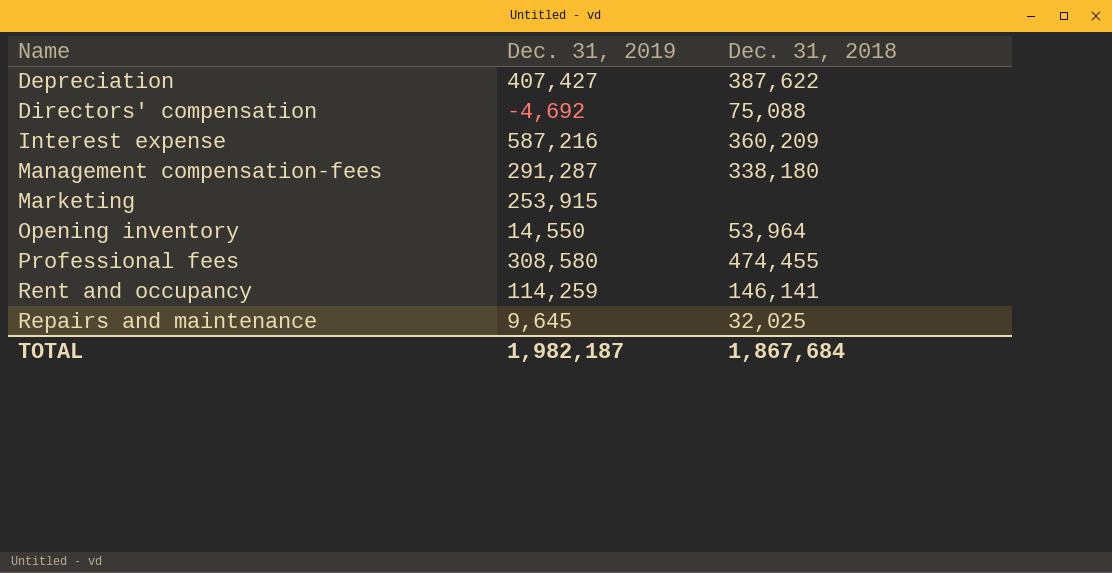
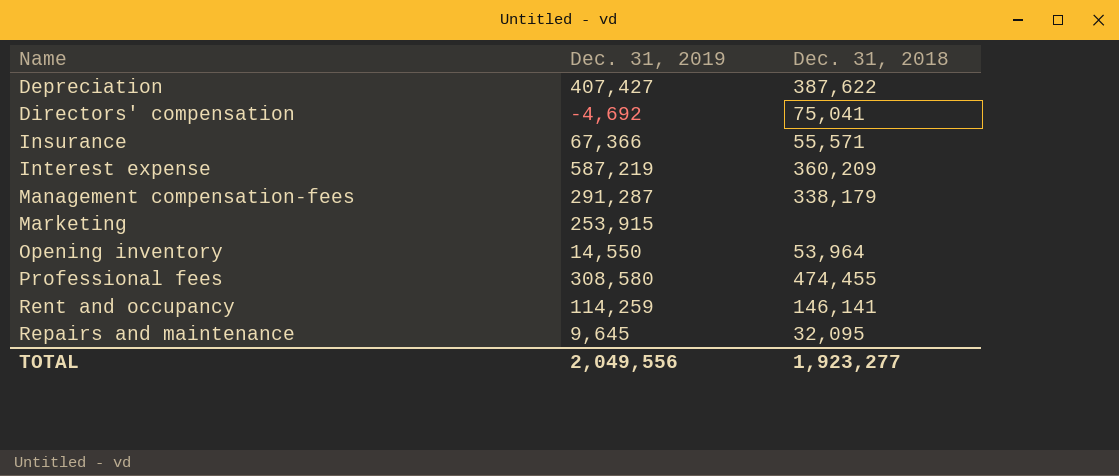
Directors' compensation | Dec. 31, 2018: 75,088 -> 75,041
row Insurance: none -> 67,366 | 55,571
Interest expense | Dec. 31, 2019: 587,216 -> 587,219
Management compensation-fees | Dec. 31, 2018: 338,180 -> 338,179
Repairs and maintenance | Dec. 31, 2018: 32,025 -> 32,095
TOTAL | Dec. 31, 2019: 1,982,187 -> 2,049,556
TOTAL | Dec. 31, 2018: 1,867,684 -> 1,923,277

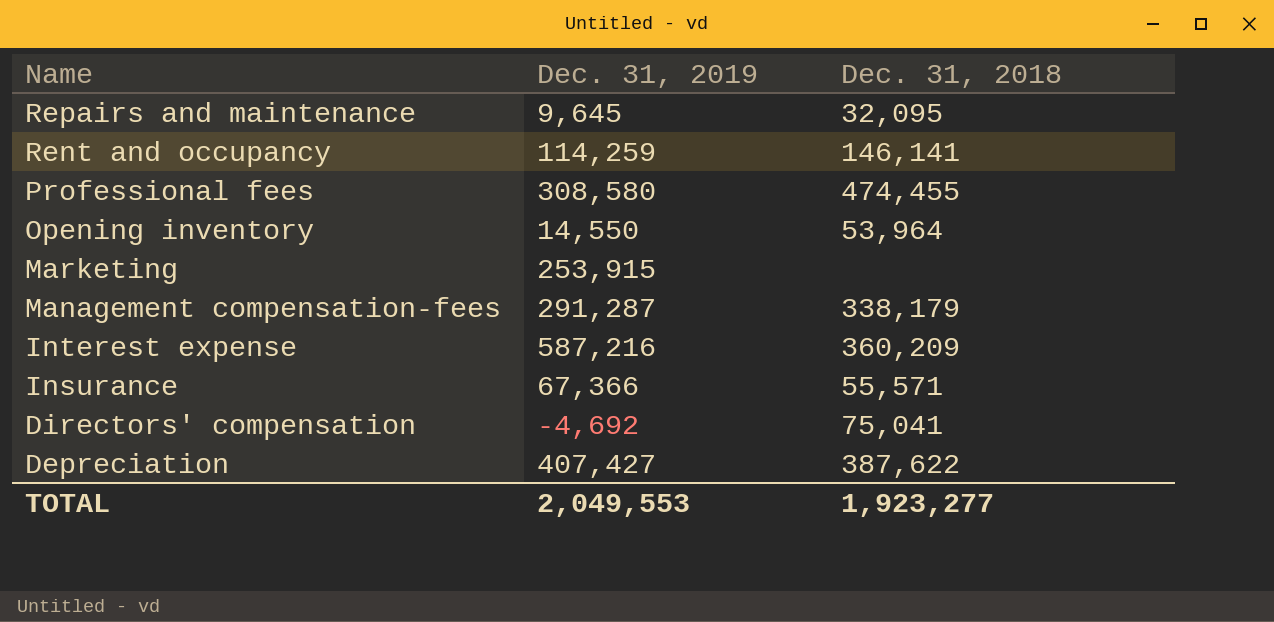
row order: Name ascending -> Name descending
Interest expense | Dec. 31, 2019: 587,219 -> 587,216
TOTAL | Dec. 31, 2019: 2,049,556 -> 2,049,553

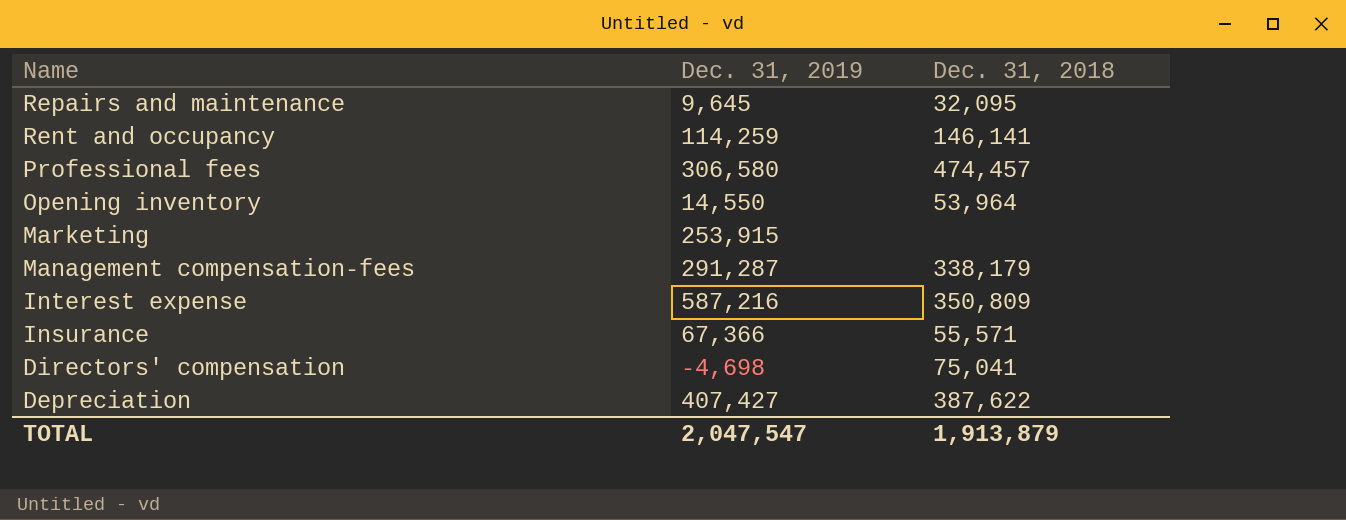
Professional fees | Dec. 31, 2019: 308,580 -> 306,580
Professional fees | Dec. 31, 2018: 474,455 -> 474,457
Interest expense | Dec. 31, 2018: 360,209 -> 350,809
Directors' compensation | Dec. 31, 2019: -4,692 -> -4,698
TOTAL | Dec. 31, 2019: 2,049,553 -> 2,047,547
TOTAL | Dec. 31, 2018: 1,923,277 -> 1,913,879

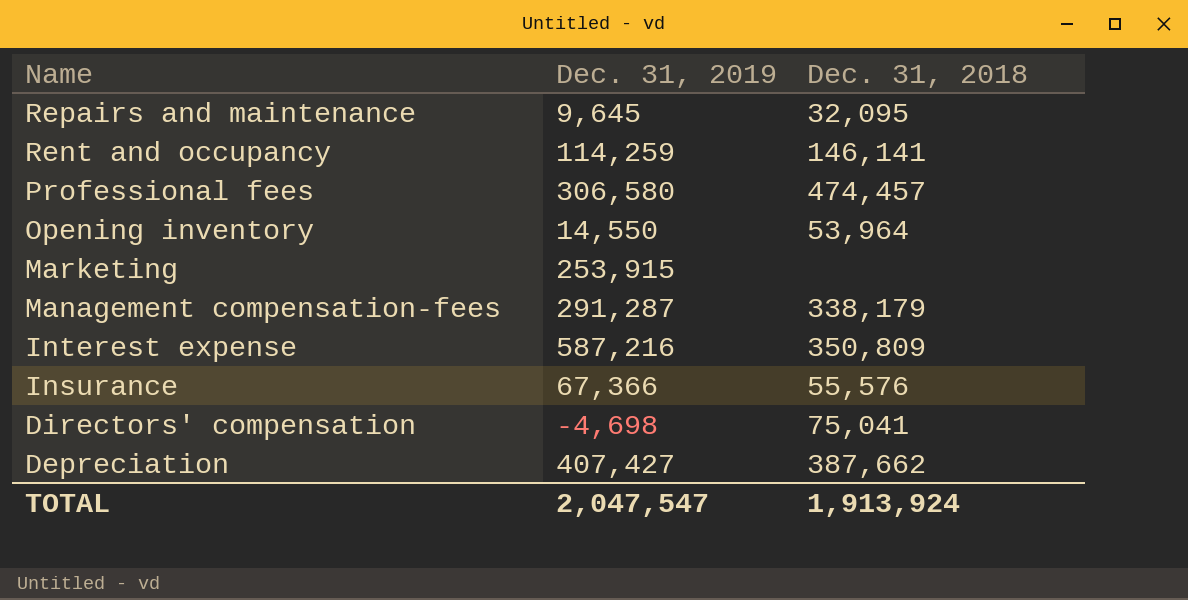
Insurance | Dec. 31, 2018: 55,571 -> 55,576
Depreciation | Dec. 31, 2018: 387,622 -> 387,662
TOTAL | Dec. 31, 2018: 1,913,879 -> 1,913,924

